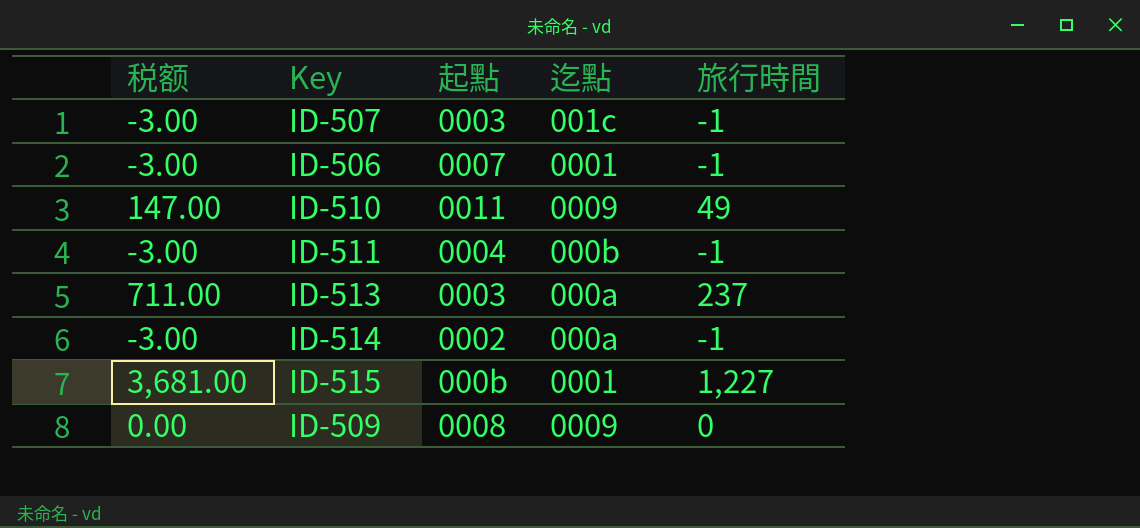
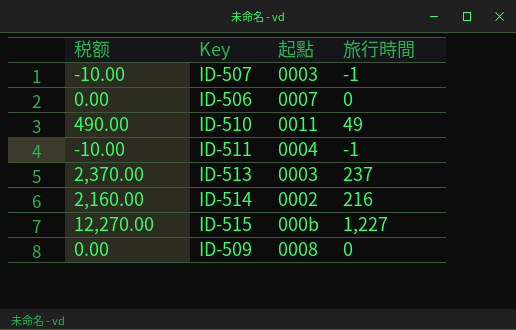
column 迄點 | position: 4 -> none
column 税额 | formula: [旅行時間] * 3 -> [旅行時間] * 10
ID-506 | 旅行時間: -1 -> 0
ID-514 | 旅行時間: -1 -> 216

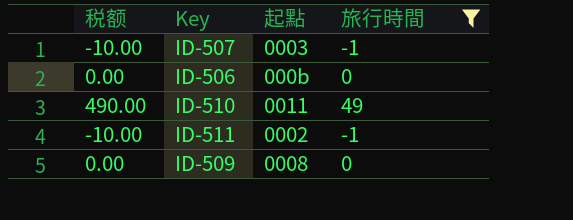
filter: none -> 旅行時間 <= 49
ID-506 | 起點: 0007 -> 000b
ID-511 | 起點: 0004 -> 0002

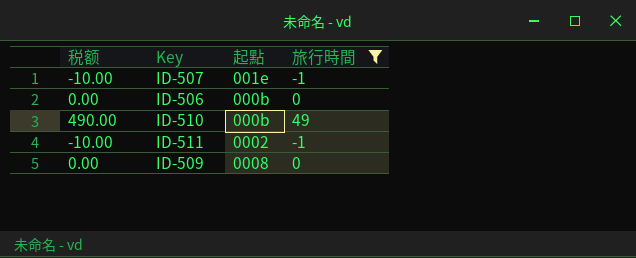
ID-507 | 起點: 0003 -> 001e
ID-510 | 起點: 0011 -> 000b

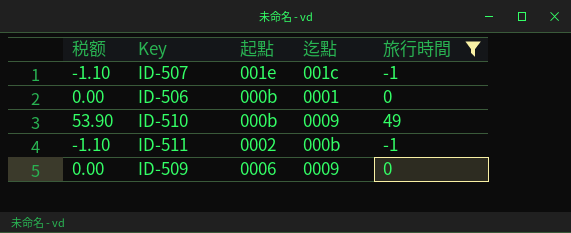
column 税额 | formula: [旅行時間] * 10 -> [旅行時間] * 1.1
column 迄點 | position: none -> 4
ID-509 | 起點: 0008 -> 0006

